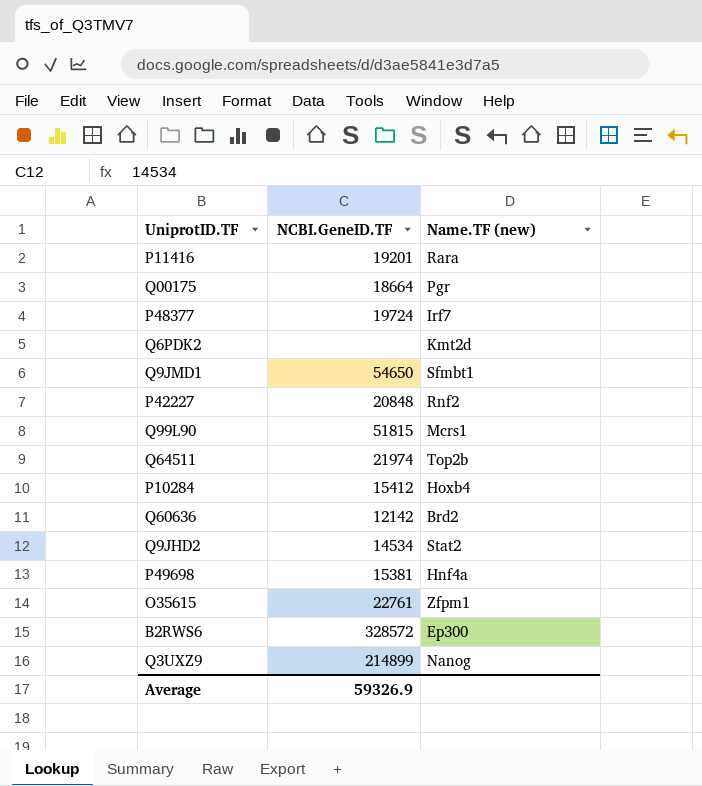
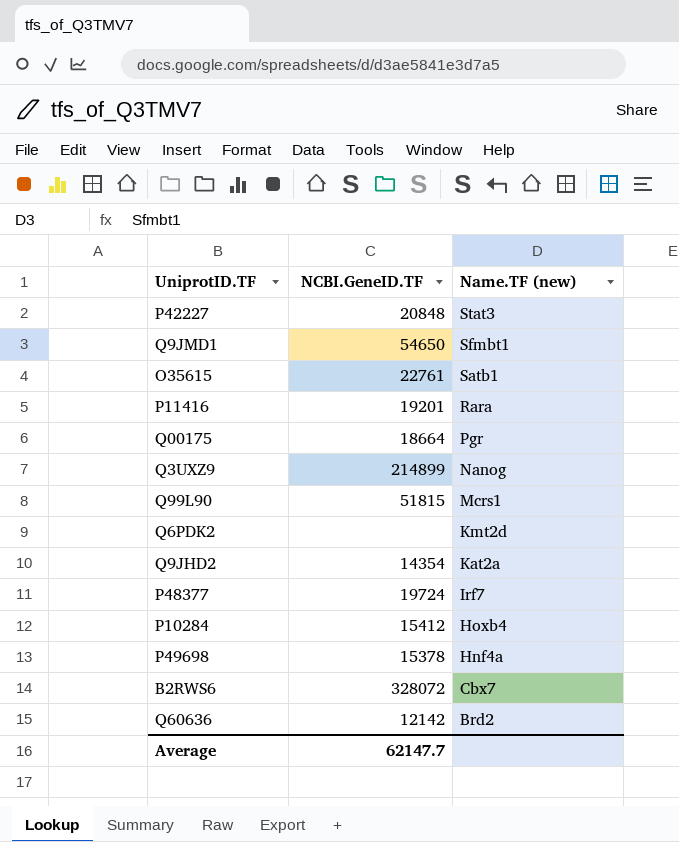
row order: none -> Name.TF (new) descending
row Q64511: 21974 | Top2b -> none
P42227 | Name.TF (new): Rnf2 -> Stat3
O35615 | Name.TF (new): Zfpm1 -> Satb1
Q9JHD2 | NCBI.GeneID.TF: 14534 -> 14354
Q9JHD2 | Name.TF (new): Stat2 -> Kat2a
P49698 | NCBI.GeneID.TF: 15381 -> 15378
B2RWS6 | NCBI.GeneID.TF: 328572 -> 328072
B2RWS6 | Name.TF (new): Ep300 -> Cbx7
Average | NCBI.GeneID.TF: 59326.9 -> 62147.7

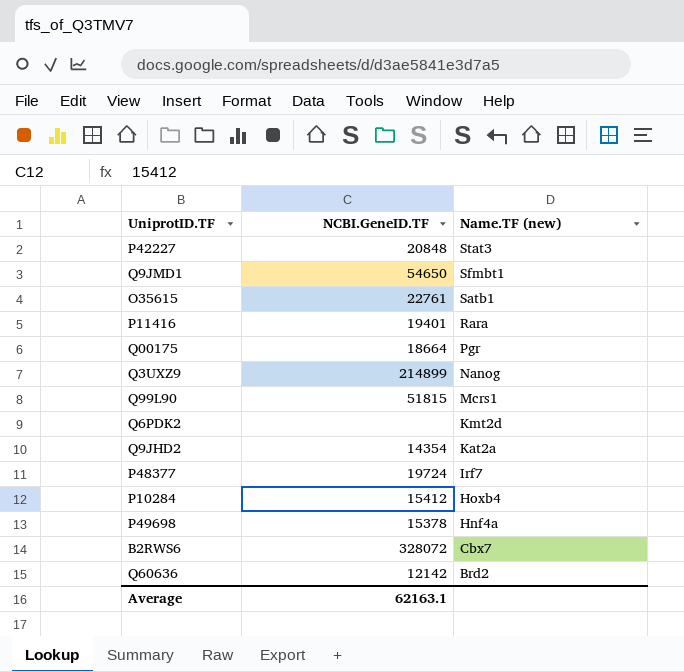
P11416 | NCBI.GeneID.TF: 19201 -> 19401
Average | NCBI.GeneID.TF: 62147.7 -> 62163.1

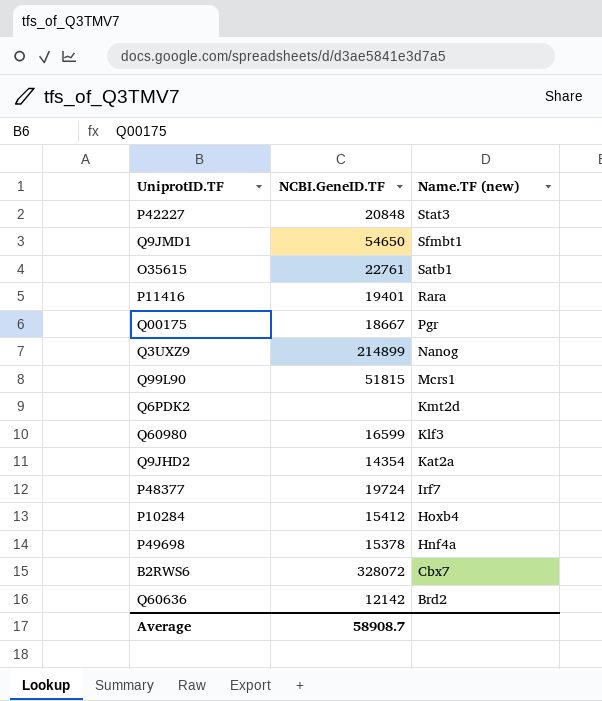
Q00175 | NCBI.GeneID.TF: 18664 -> 18667
row Q60980: none -> 16599 | Klf3
Average | NCBI.GeneID.TF: 62163.1 -> 58908.7

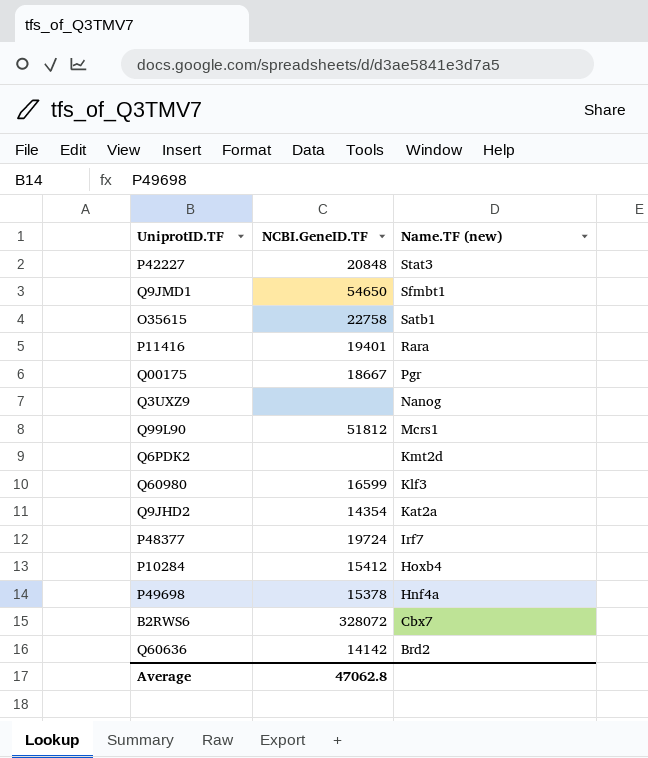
O35615 | NCBI.GeneID.TF: 22761 -> 22758
Q3UXZ9 | NCBI.GeneID.TF: 214899 -> none
Q99L90 | NCBI.GeneID.TF: 51815 -> 51812
Q60636 | NCBI.GeneID.TF: 12142 -> 14142
Average | NCBI.GeneID.TF: 58908.7 -> 47062.8

